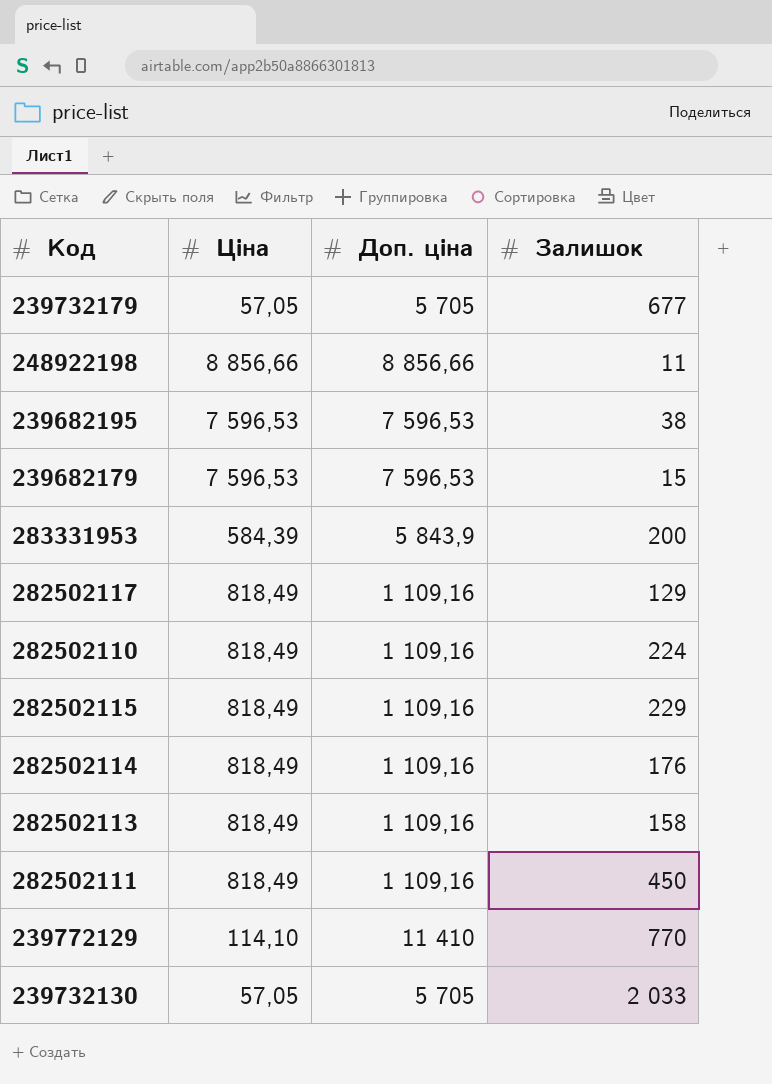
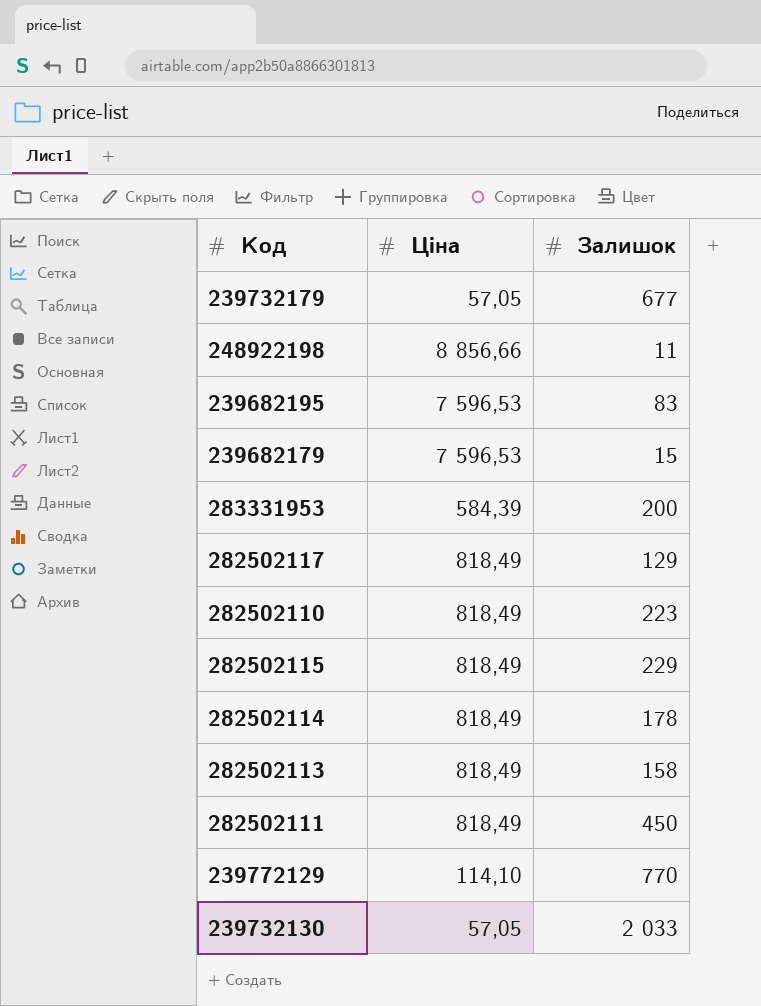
column Доп. ціна | position: 3 -> none
239682195 | Залишок: 38 -> 83
282502110 | Залишок: 224 -> 223
282502114 | Залишок: 176 -> 178

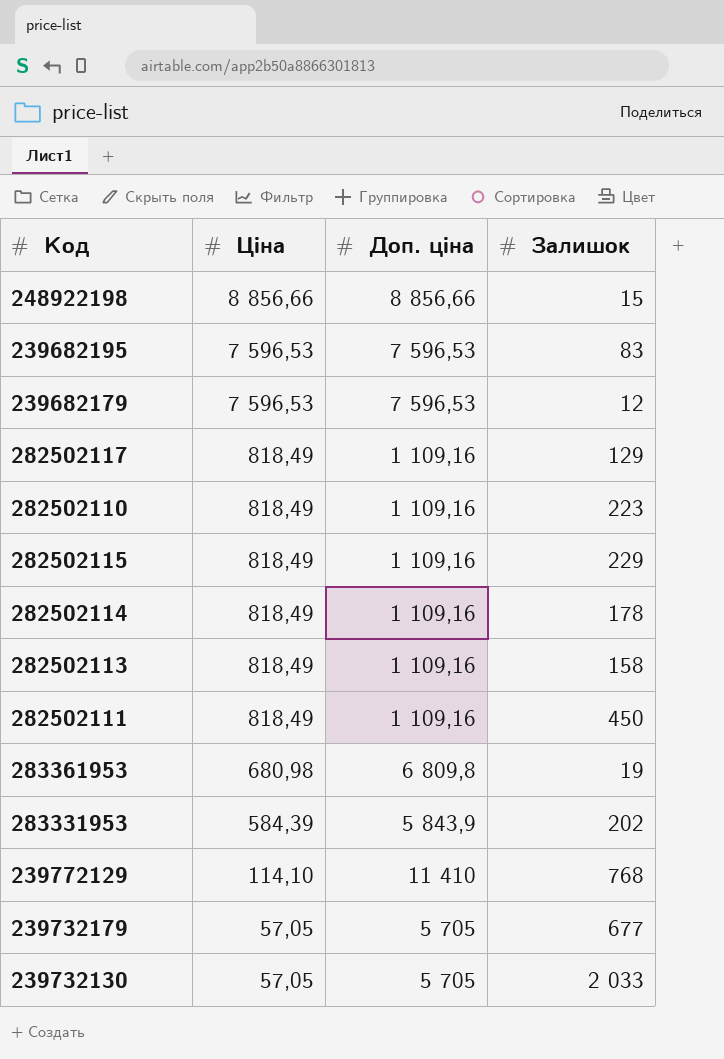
row order: none -> Ціна descending
column Доп. ціна | position: none -> 3
248922198 | Залишок: 11 -> 15
239682179 | Залишок: 15 -> 12
row 283361953: none -> 680,98 | 6 809,8 | 19
283331953 | Залишок: 200 -> 202
239772129 | Залишок: 770 -> 768

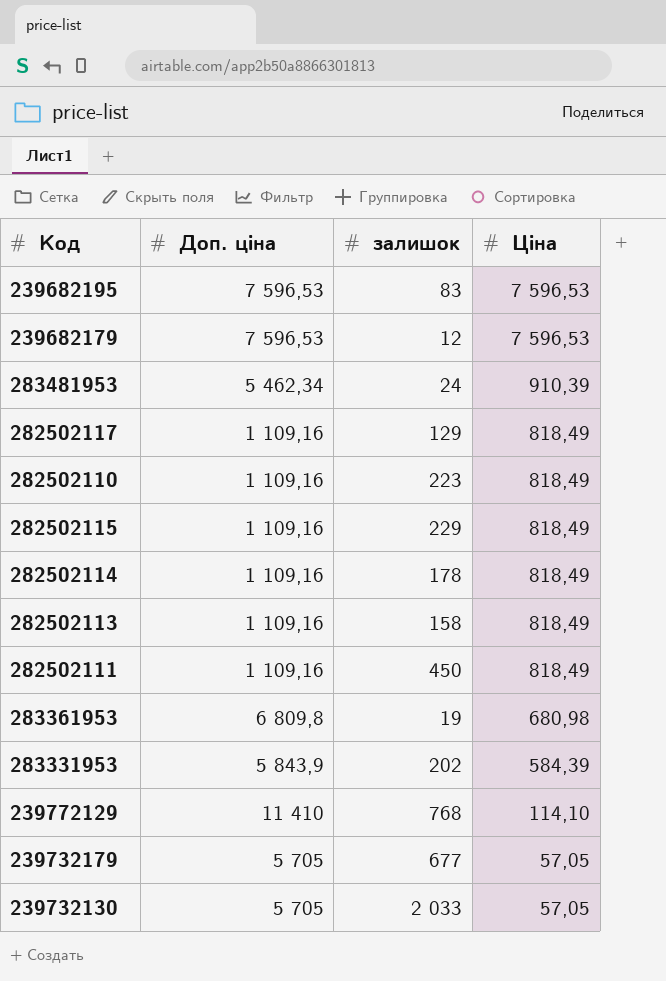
column name: Залишок -> залишок
column Ціна | position: 2 -> 4
row 248922198: 8 856,66 | 8 856,66 | 15 -> none
row 283481953: none -> 5 462,34 | 24 | 910,39

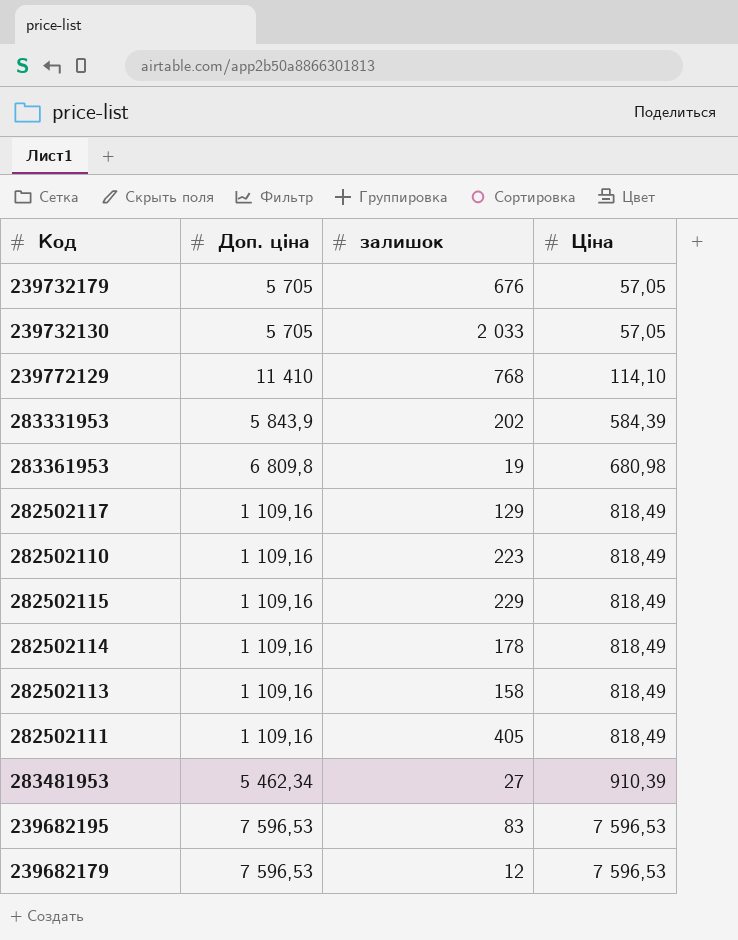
row order: Ціна descending -> Ціна ascending
239732179 | залишок: 677 -> 676
282502111 | залишок: 450 -> 405
283481953 | залишок: 24 -> 27

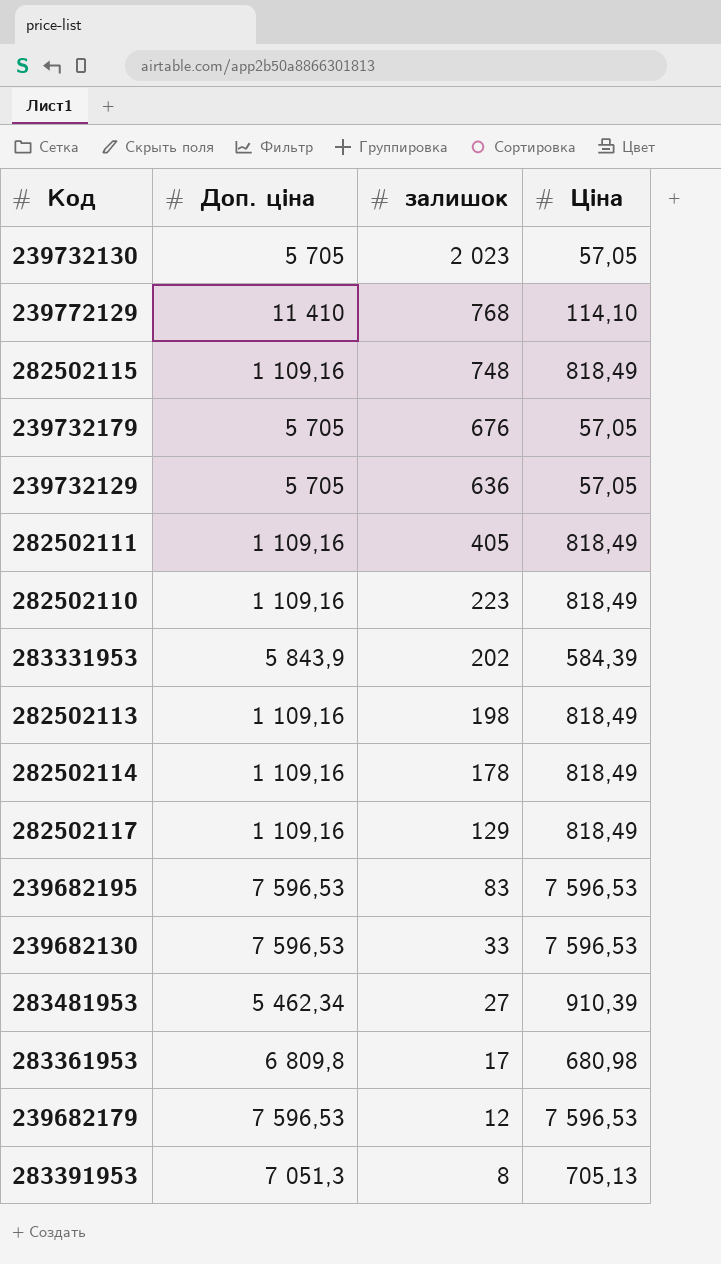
row order: Ціна ascending -> залишок descending
239732130 | залишок: 2 033 -> 2 023
282502115 | залишок: 229 -> 748
row 239732129: none -> 5 705 | 636 | 57,05
282502113 | залишок: 158 -> 198
row 239682130: none -> 7 596,53 | 33 | 7 596,53
283361953 | залишок: 19 -> 17
row 283391953: none -> 7 051,3 | 8 | 705,13

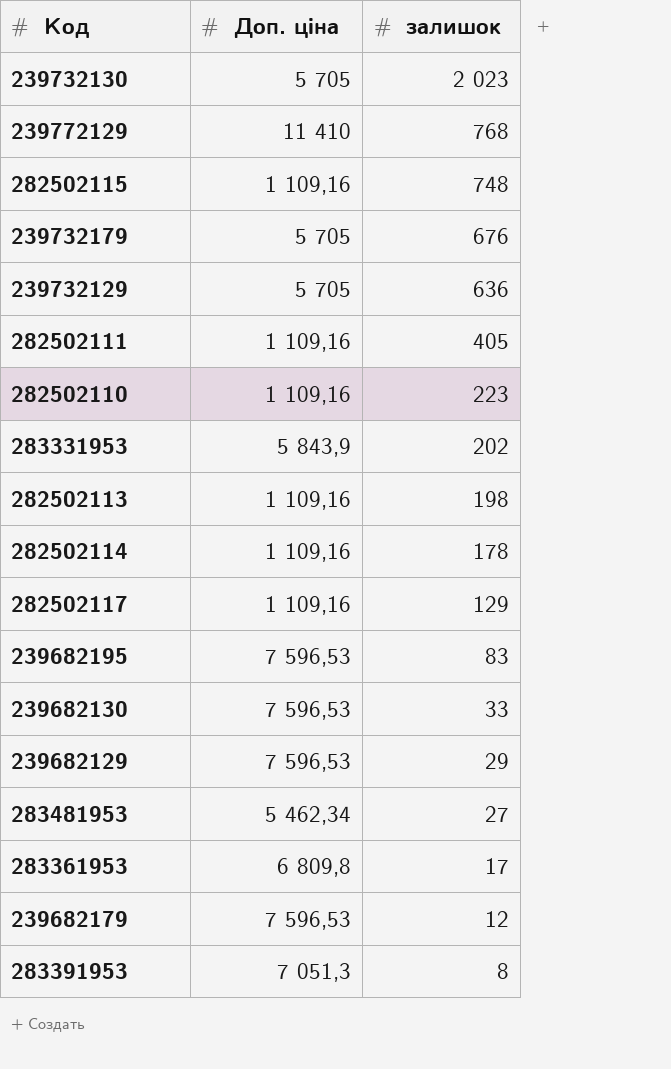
column Ціна | position: 4 -> none
row 239682129: none -> 7 596,53 | 29

